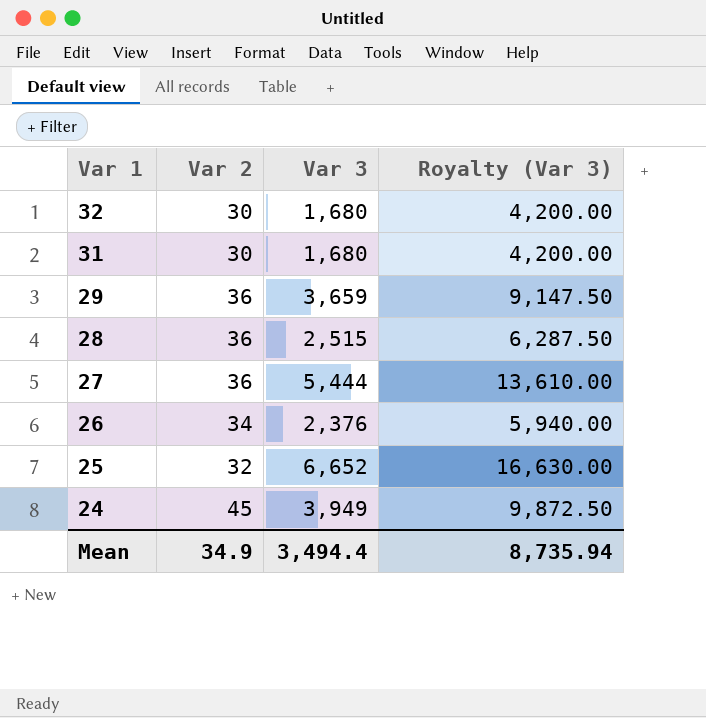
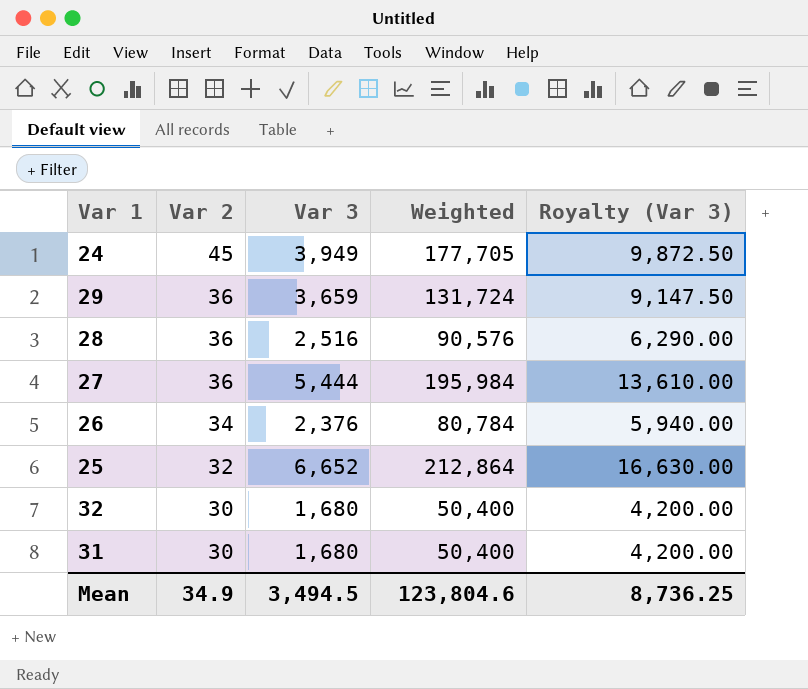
row order: Var 1 descending -> Var 2 descending
column Weighted | formula: none -> [Var 2] * [Var 3]
28 | Var 3: 2,515 -> 2,516
28 | Royalty (Var 3): 6,287.50 -> 6,290.00
Mean | Var 3: 3,494.4 -> 3,494.5
Mean | Royalty (Var 3): 8,735.94 -> 8,736.25

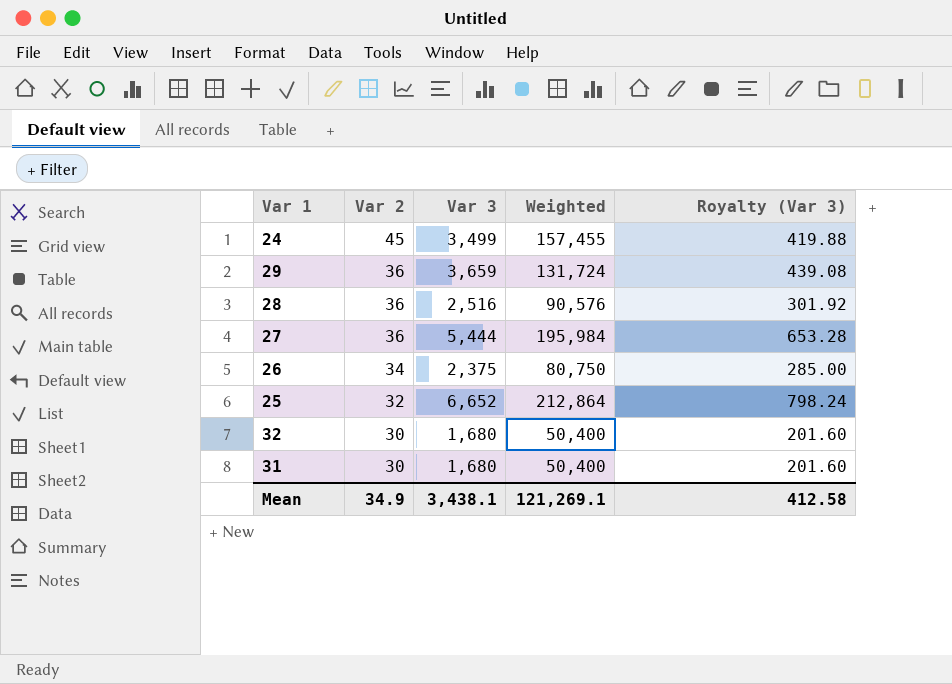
column Royalty (Var 3) | formula: [Var 3] * 2.5 -> [Var 3] * 0.12
24 | Var 3: 3,949 -> 3,499
24 | Weighted: 177,705 -> 157,455
26 | Var 3: 2,376 -> 2,375
26 | Weighted: 80,784 -> 80,750
Mean | Var 3: 3,494.5 -> 3,438.1
Mean | Weighted: 123,804.6 -> 121,269.1
Mean | Royalty (Var 3): 8,736.25 -> 412.58

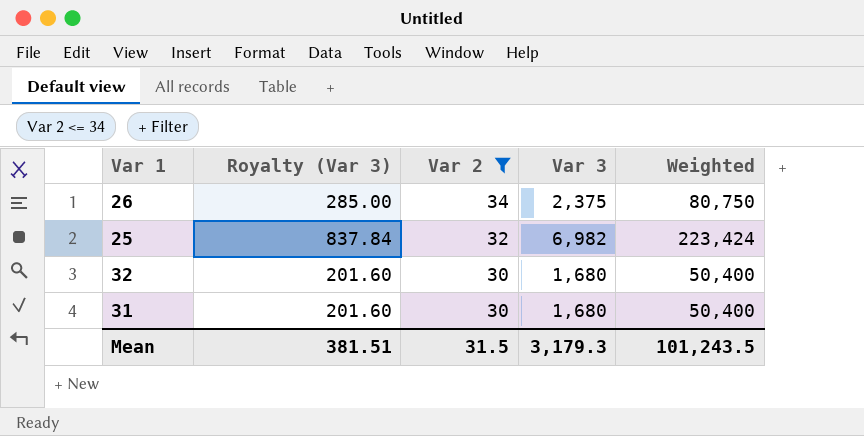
filter: none -> Var 2 <= 34
column Royalty (Var 3) | position: 5 -> 2
25 | Royalty (Var 3): 798.24 -> 837.84
25 | Var 3: 6,652 -> 6,982
25 | Weighted: 212,864 -> 223,424
Mean | Royalty (Var 3): 412.58 -> 381.51
Mean | Var 2: 34.9 -> 31.5
Mean | Var 3: 3,438.1 -> 3,179.3
Mean | Weighted: 121,269.1 -> 101,243.5

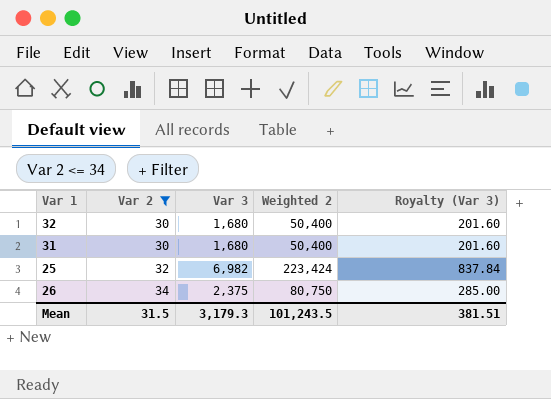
row order: Var 2 descending -> Var 2 ascending
column name: Weighted -> Weighted 2
column Royalty (Var 3) | position: 2 -> 5

